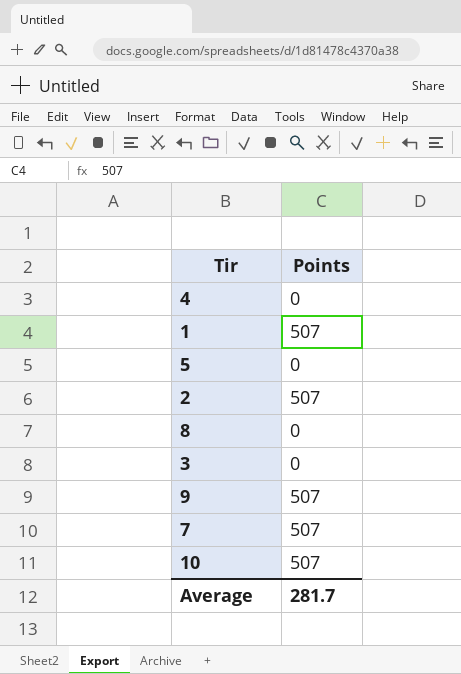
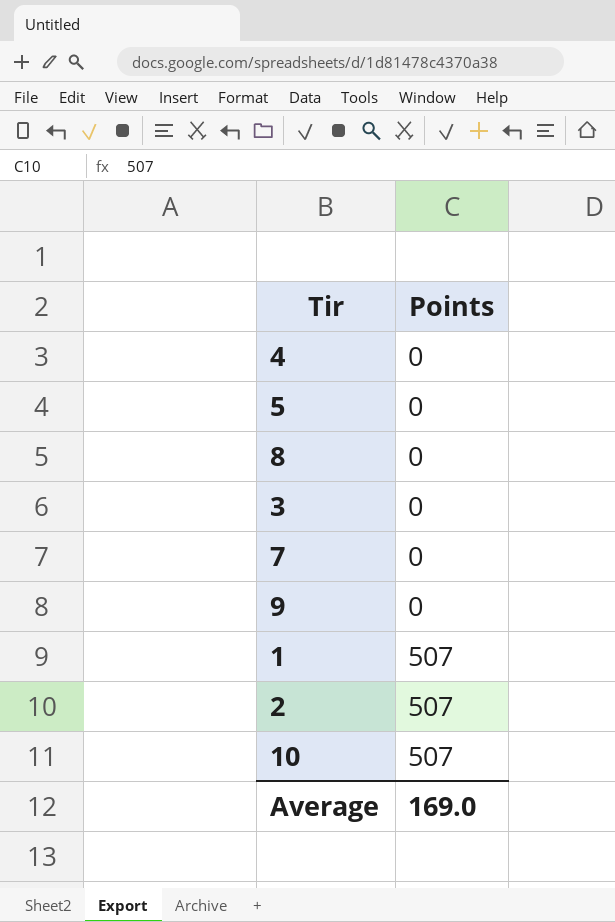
row order: none -> Points ascending
7 | Points: 507 -> 0
9 | Points: 507 -> 0
Average | Points: 281.7 -> 169.0

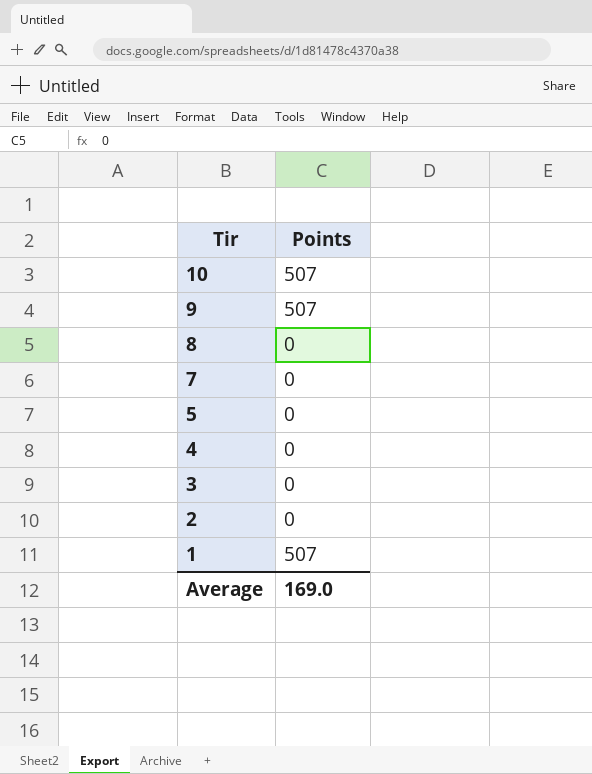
row order: Points ascending -> Tir descending
9 | Points: 0 -> 507
2 | Points: 507 -> 0

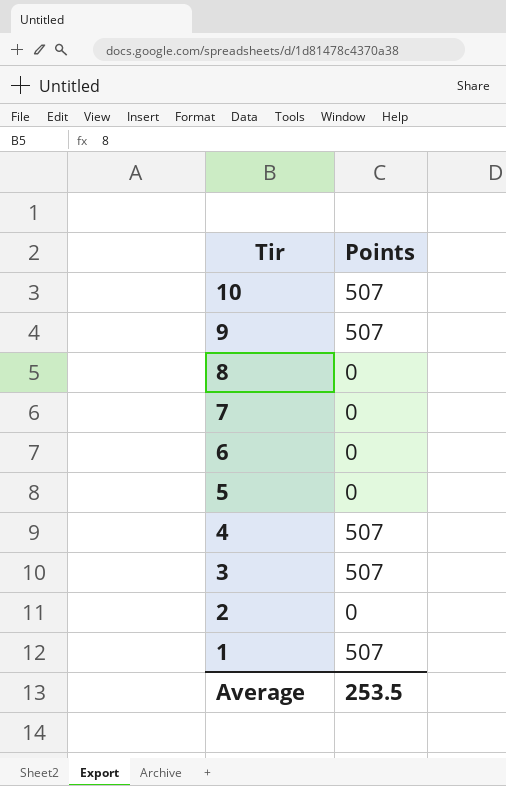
row 6: none -> 0
4 | Points: 0 -> 507
3 | Points: 0 -> 507
Average | Points: 169.0 -> 253.5

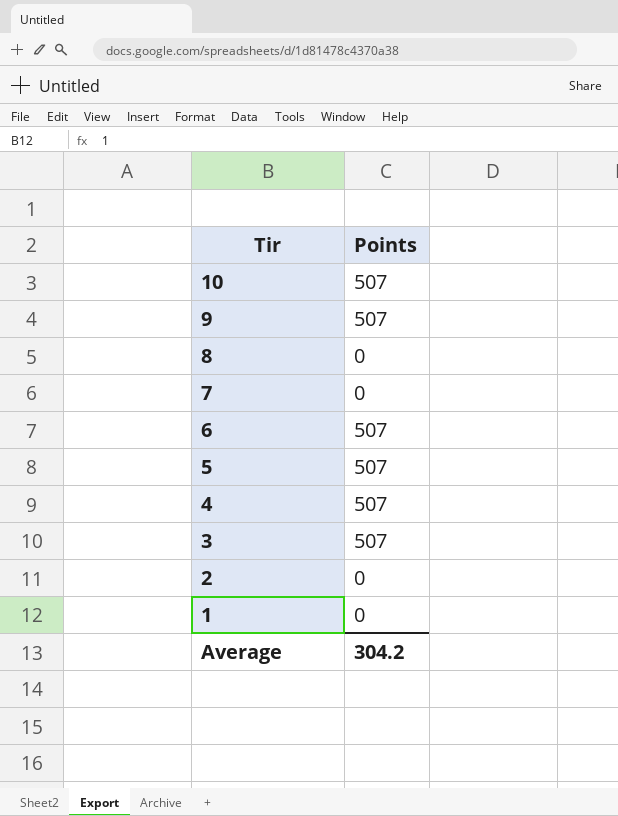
6 | Points: 0 -> 507
5 | Points: 0 -> 507
1 | Points: 507 -> 0
Average | Points: 253.5 -> 304.2

